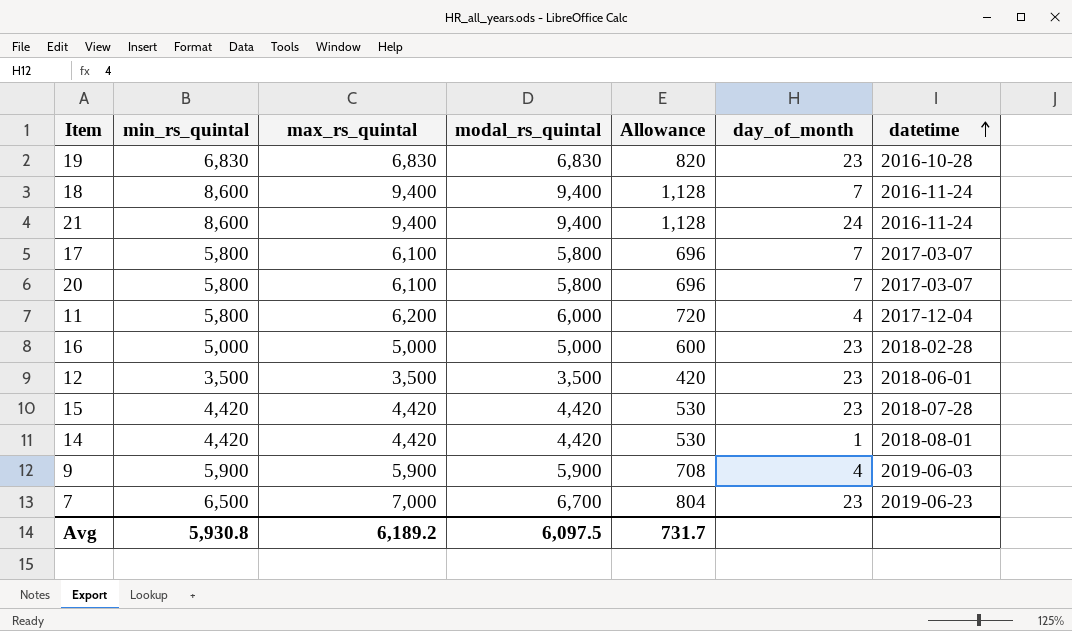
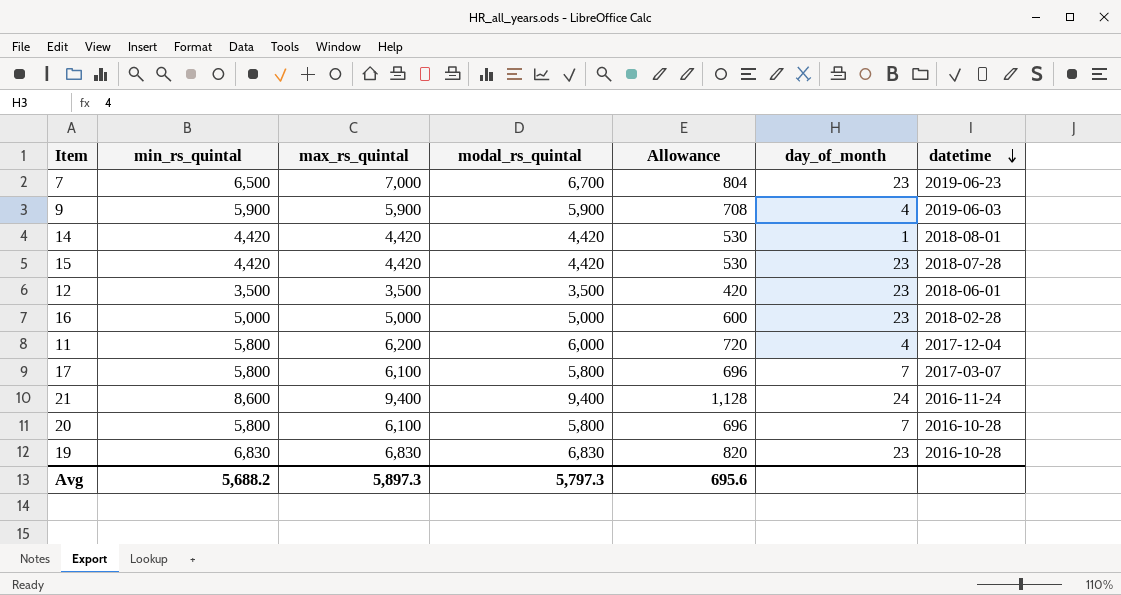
row order: datetime ascending -> datetime descending
row 18: 8,600 | 9,400 | 9,400 | 1,128 | 7 | 2016-11-24 -> none
20 | datetime: 2017-03-07 -> 2016-10-28
Avg | min_rs_quintal: 5,930.8 -> 5,688.2
Avg | max_rs_quintal: 6,189.2 -> 5,897.3
Avg | modal_rs_quintal: 6,097.5 -> 5,797.3
Avg | Allowance: 731.7 -> 695.6

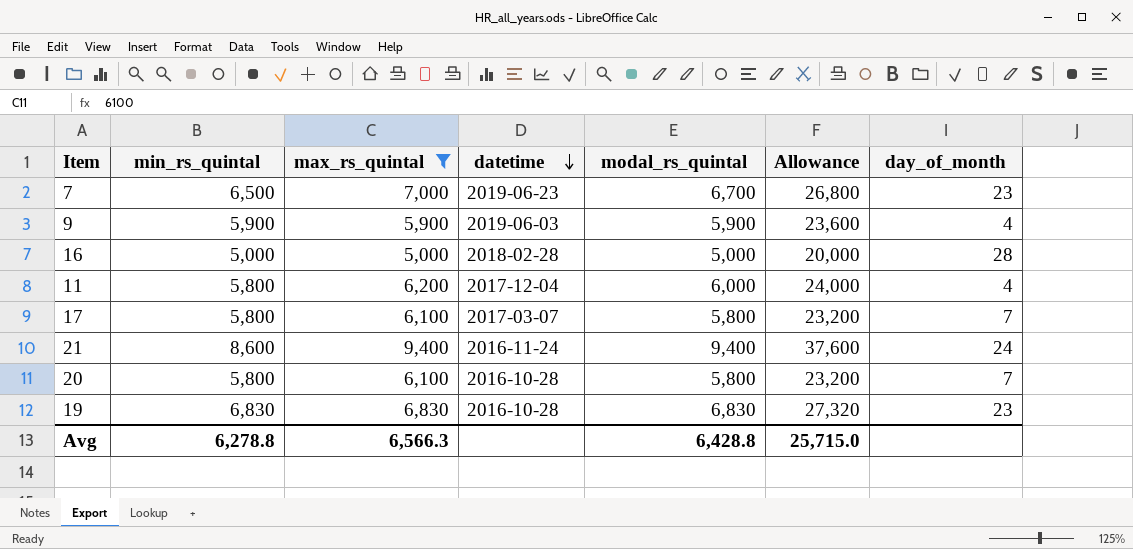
filter: none -> max_rs_quintal >= 5,000
column datetime | position: 7 -> 4
column Allowance | formula: [modal_rs_quintal] * 0.12 -> [modal_rs_quintal] * 4
16 | day_of_month: 23 -> 28
Avg | min_rs_quintal: 5,688.2 -> 6,278.8
Avg | max_rs_quintal: 5,897.3 -> 6,566.3
Avg | modal_rs_quintal: 5,797.3 -> 6,428.8
Avg | Allowance: 695.6 -> 25,715.0

